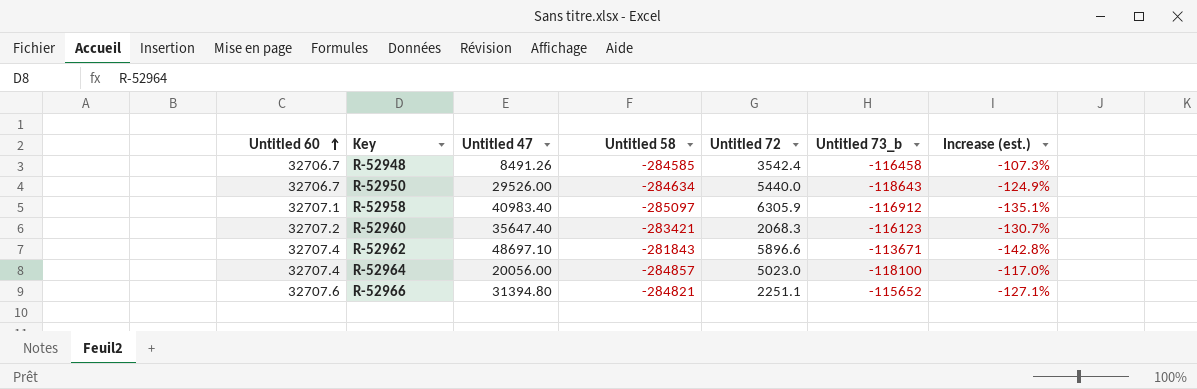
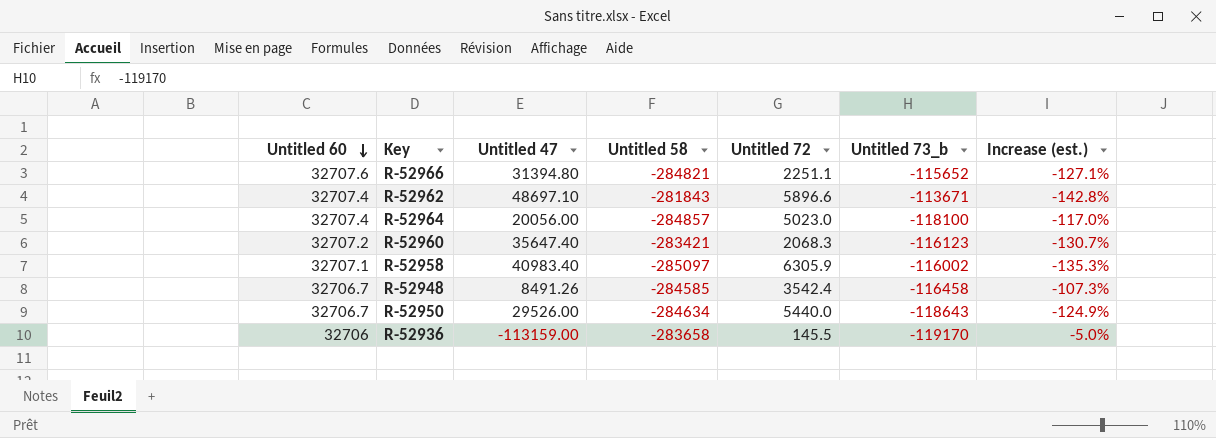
row order: Untitled 60 ascending -> Untitled 60 descending
R-52958 | Untitled 73_b: -116912 -> -116002
R-52958 | Increase (est.): -135.1% -> -135.3%
row R-52936: none -> 32706 | -113159.00 | -283658 | 145.5 | -119170 | -5.0%

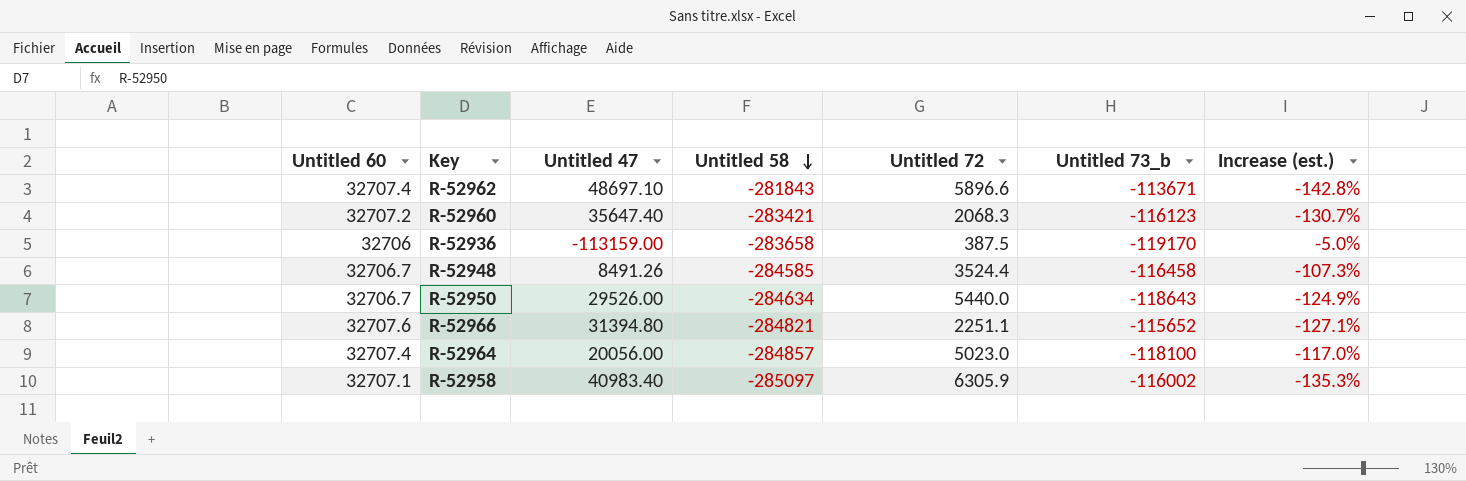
row order: Untitled 60 descending -> Untitled 58 descending
R-52936 | Untitled 72: 145.5 -> 387.5
R-52948 | Untitled 72: 3542.4 -> 3524.4

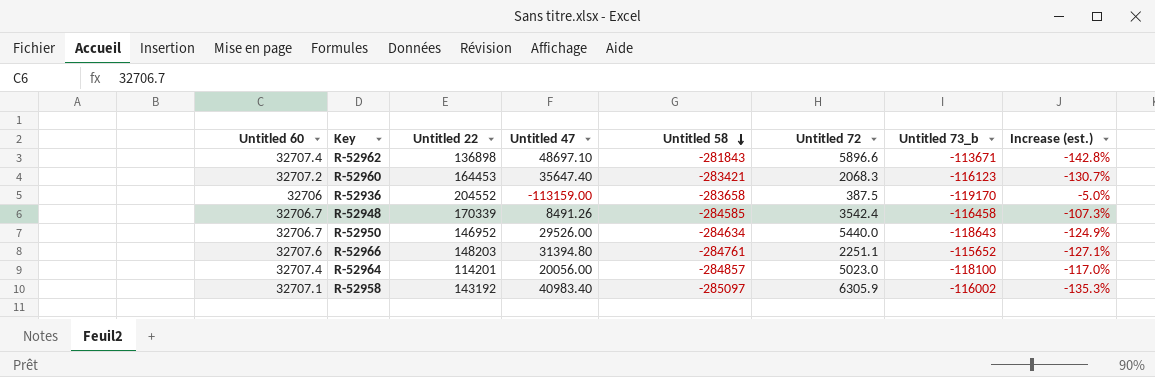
column Untitled 22 | position: none -> 3
R-52948 | Untitled 72: 3524.4 -> 3542.4
R-52966 | Untitled 58: -284821 -> -284761

